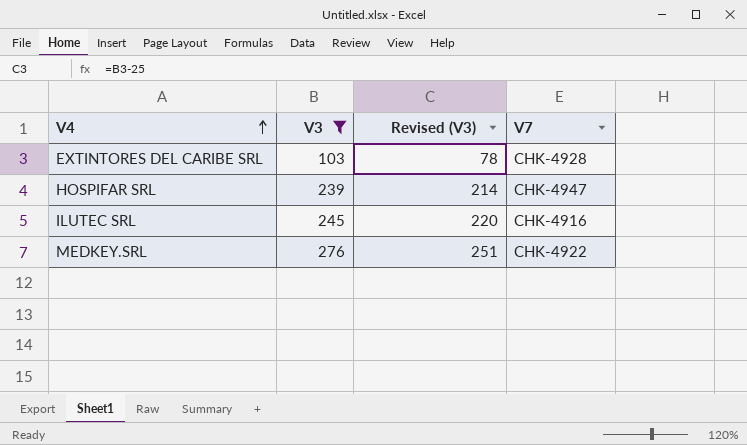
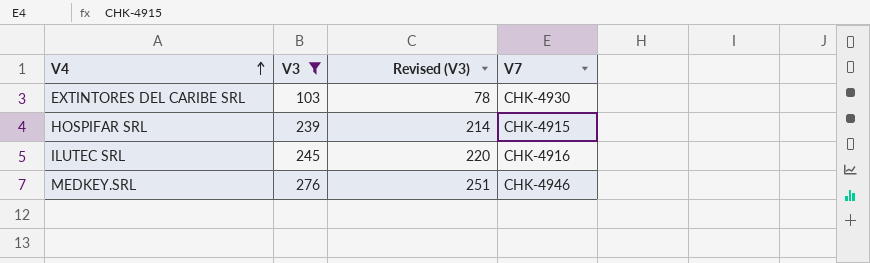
EXTINTORES DEL CARIBE SRL | V7: CHK-4928 -> CHK-4930
HOSPIFAR SRL | V7: CHK-4947 -> CHK-4915
MEDKEY.SRL | V7: CHK-4922 -> CHK-4946

